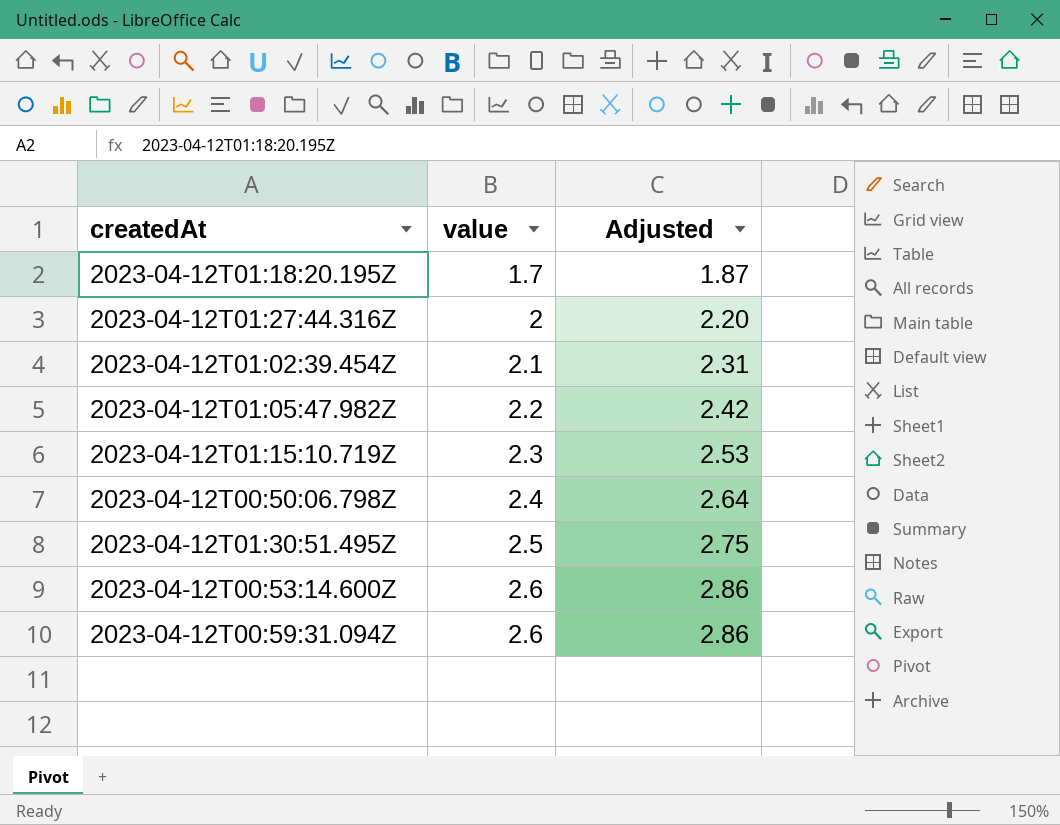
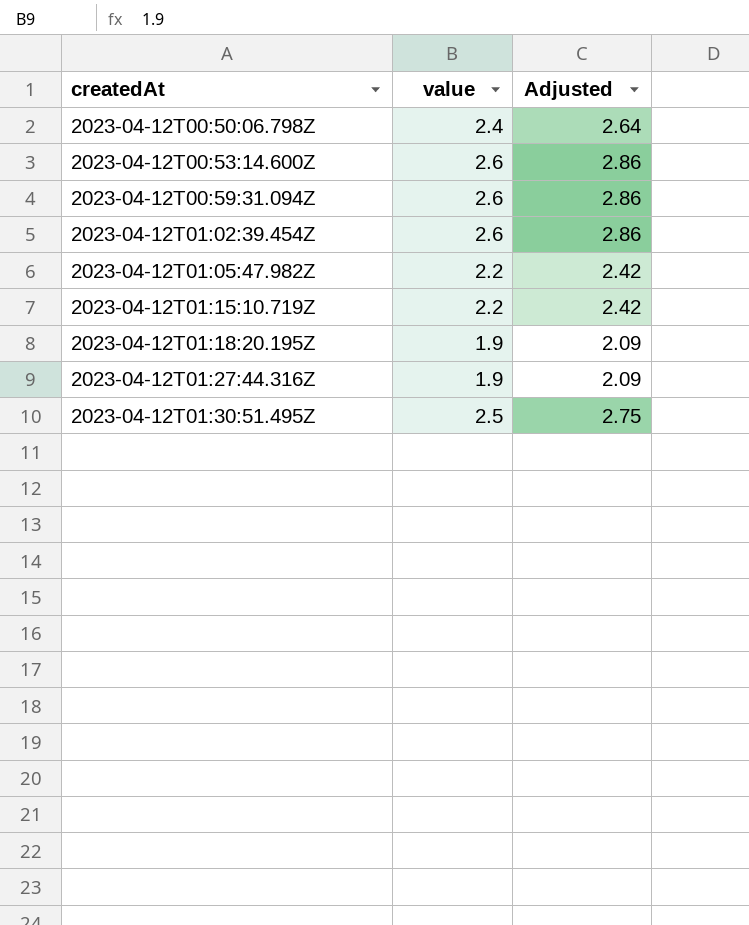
row order: value ascending -> createdAt ascending
2023-04-12T01:02:39.454Z | value: 2.1 -> 2.6
2023-04-12T01:02:39.454Z | Adjusted: 2.31 -> 2.86
2023-04-12T01:15:10.719Z | value: 2.3 -> 2.2
2023-04-12T01:15:10.719Z | Adjusted: 2.53 -> 2.42
2023-04-12T01:18:20.195Z | value: 1.7 -> 1.9
2023-04-12T01:18:20.195Z | Adjusted: 1.87 -> 2.09
2023-04-12T01:27:44.316Z | value: 2 -> 1.9
2023-04-12T01:27:44.316Z | Adjusted: 2.20 -> 2.09

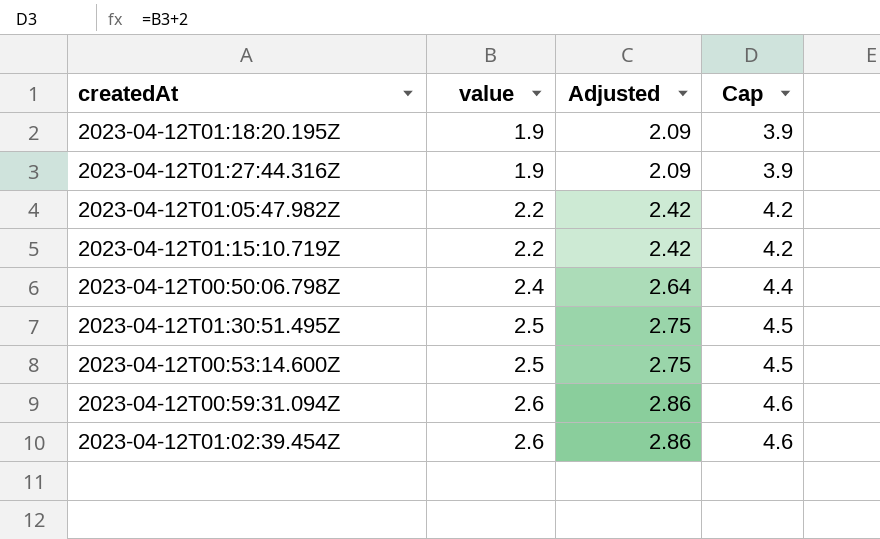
row order: createdAt ascending -> value ascending
column Cap | formula: none -> [value] + 2
2023-04-12T00:53:14.600Z | value: 2.6 -> 2.5
2023-04-12T00:53:14.600Z | Adjusted: 2.86 -> 2.75

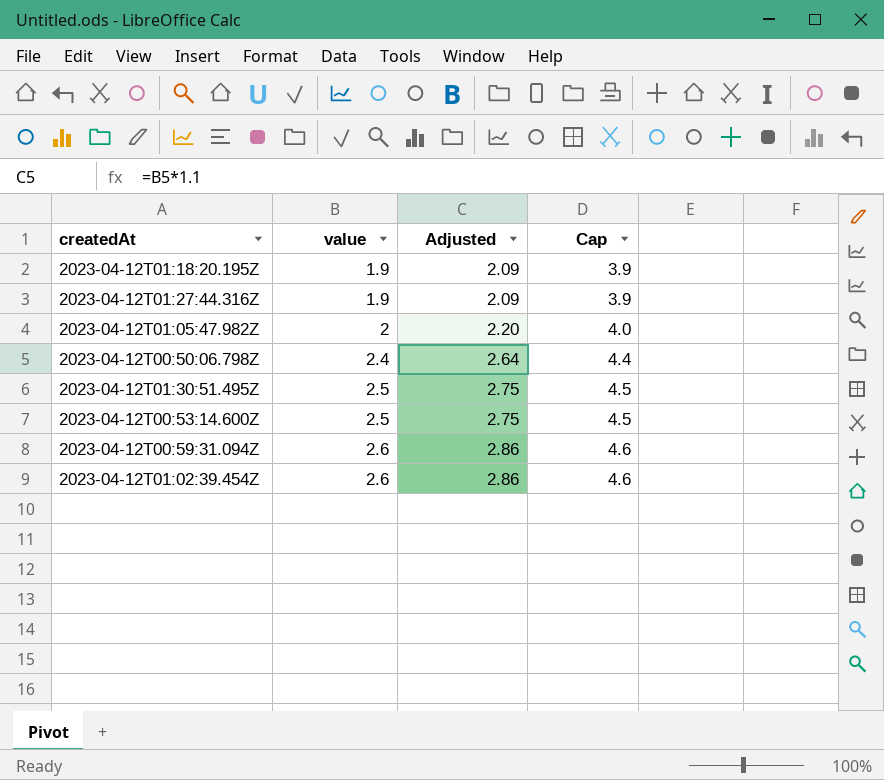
row 2023-04-12T01:15:10.719Z: 2.2 | 2.42 | 4.2 -> none
2023-04-12T01:05:47.982Z | value: 2.2 -> 2
2023-04-12T01:05:47.982Z | Adjusted: 2.42 -> 2.20
2023-04-12T01:05:47.982Z | Cap: 4.2 -> 4.0

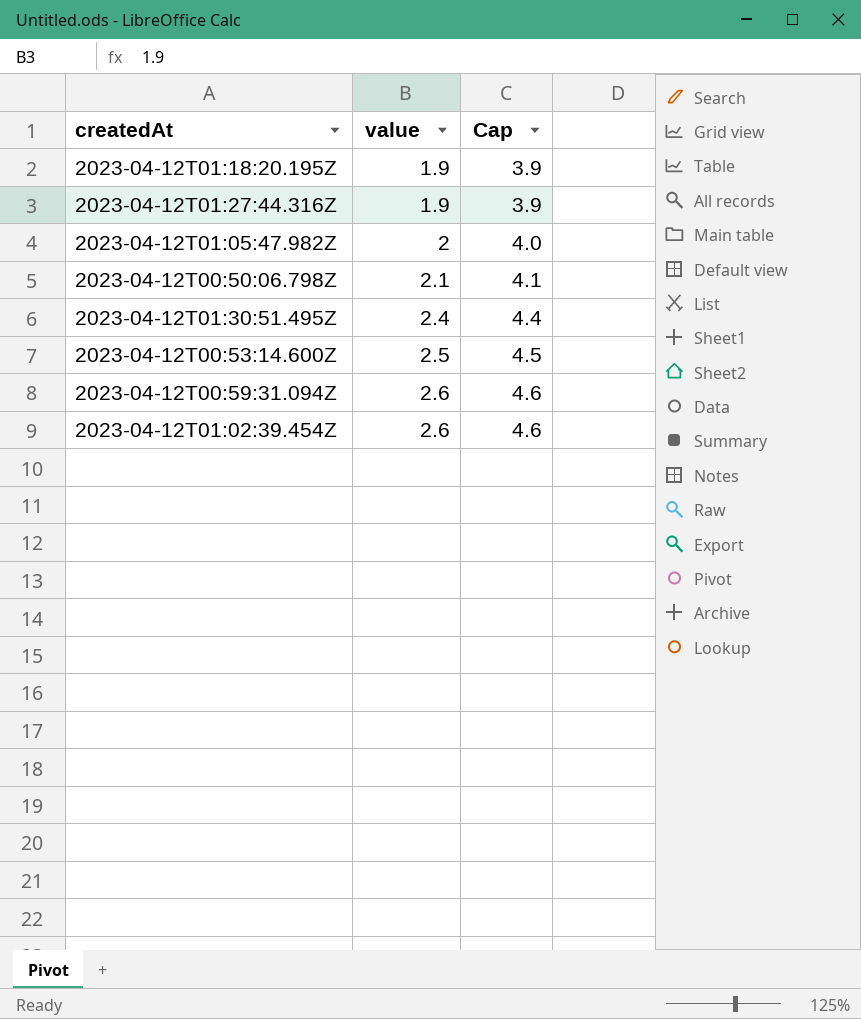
column Adjusted | formula: [value] * 1.1 -> none
2023-04-12T00:50:06.798Z | value: 2.4 -> 2.1
2023-04-12T00:50:06.798Z | Cap: 4.4 -> 4.1
2023-04-12T01:30:51.495Z | value: 2.5 -> 2.4
2023-04-12T01:30:51.495Z | Cap: 4.5 -> 4.4

